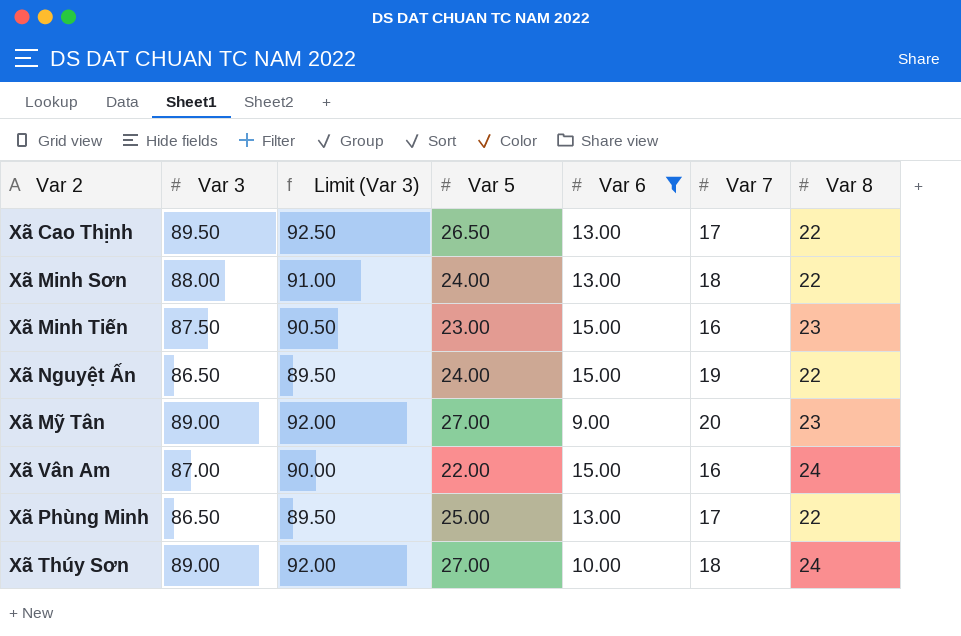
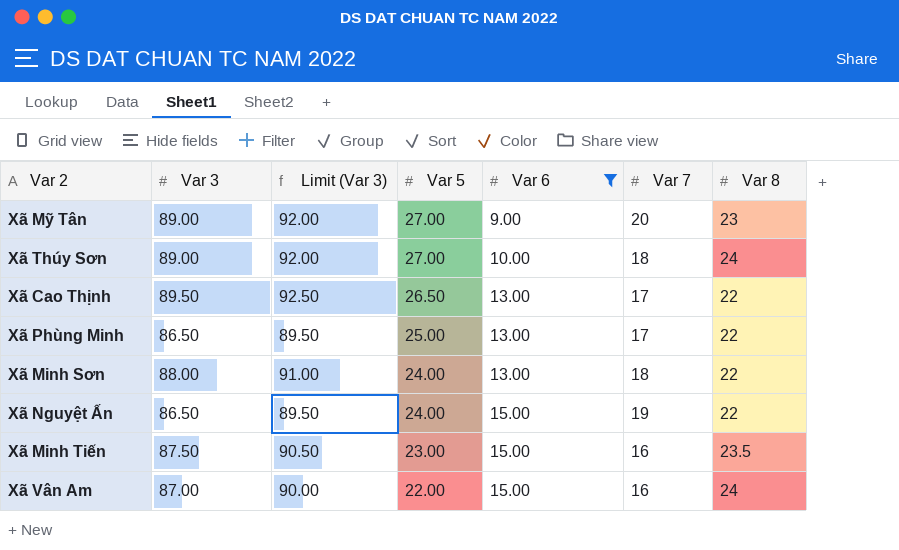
row order: none -> Var 5 descending
Xã Minh Tiến | Var 8: 23 -> 23.5

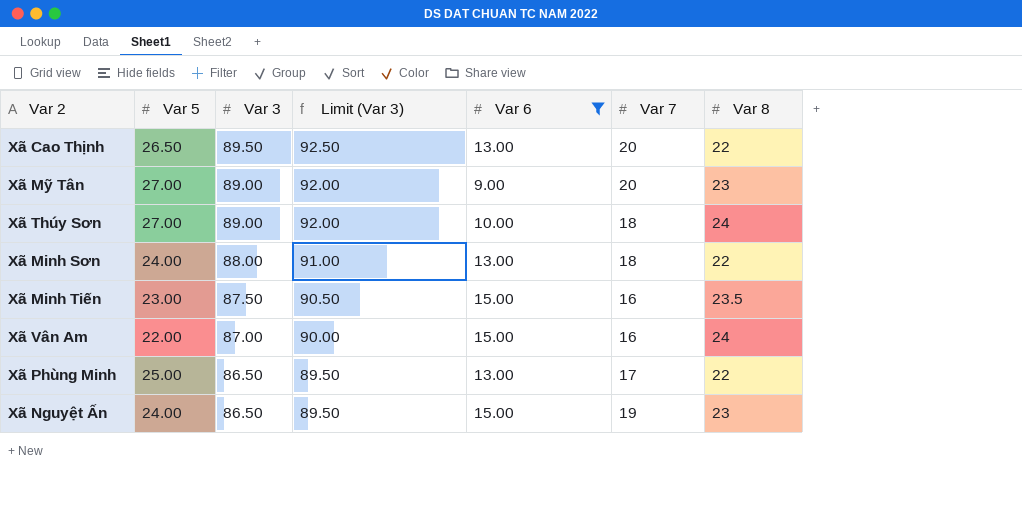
row order: Var 5 descending -> Var 3 descending
column Var 5 | position: 4 -> 2
Xã Cao Thịnh | Var 7: 17 -> 20
Xã Nguyệt Ấn | Var 8: 22 -> 23

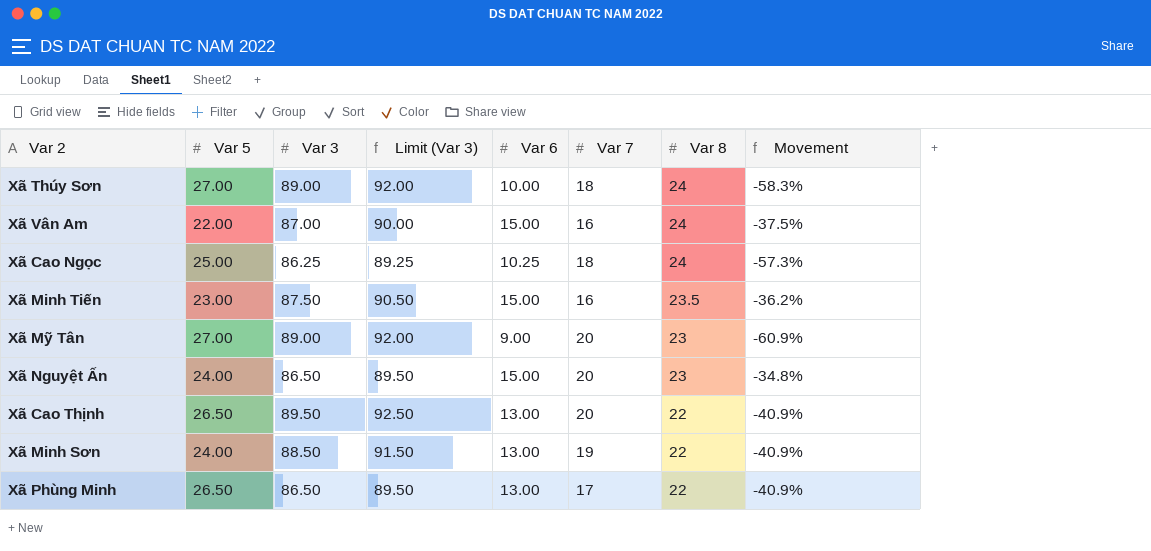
filter: Var 6 != 10.25 -> none
row order: Var 3 descending -> Var 8 descending
column Movement | formula: none -> ([Var 6] - [Var 8]) / [Var 8]
Xã Nguyệt Ấn | Var 7: 19 -> 20
Xã Minh Sơn | Var 3: 88.00 -> 88.50
Xã Minh Sơn | Limit (Var 3): 91.00 -> 91.50
Xã Minh Sơn | Var 7: 18 -> 19
Xã Phùng Minh | Var 5: 25.00 -> 26.50

